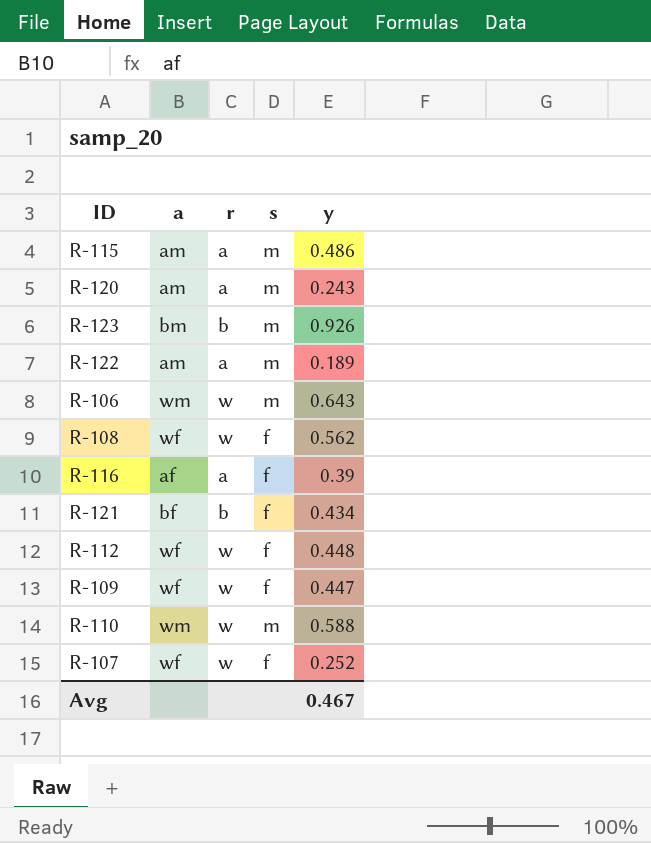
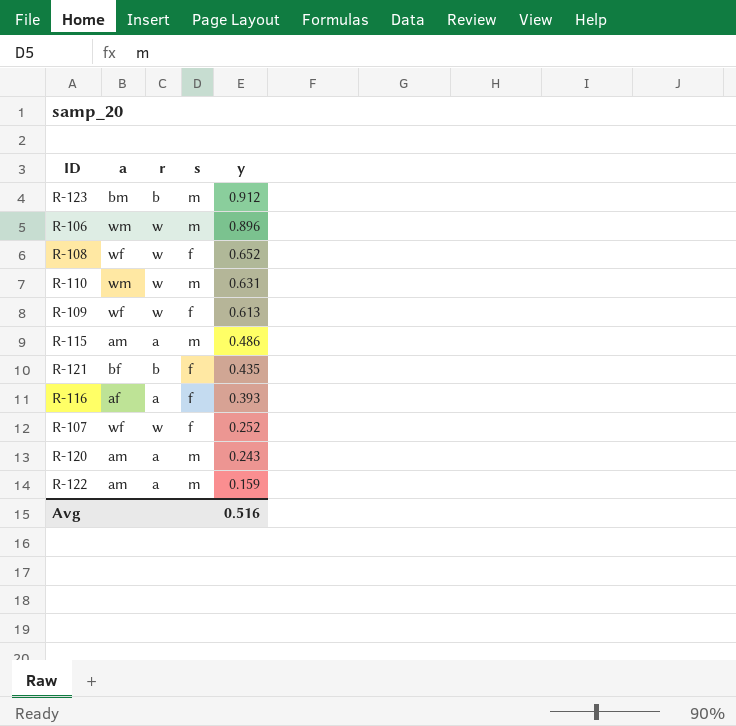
row order: none -> y descending
row R-112: wf | w | f | 0.448 -> none
R-123 | y: 0.926 -> 0.912
R-106 | y: 0.643 -> 0.896
R-108 | y: 0.562 -> 0.652
R-110 | y: 0.588 -> 0.631
R-109 | y: 0.447 -> 0.613
R-121 | y: 0.434 -> 0.435
R-116 | y: 0.39 -> 0.393
R-122 | y: 0.189 -> 0.159
Avg | y: 0.467 -> 0.516

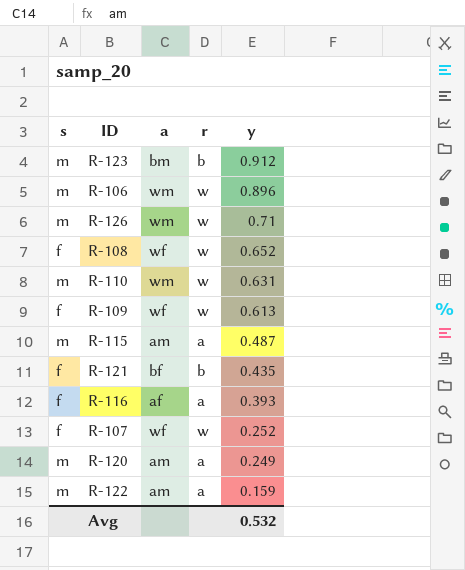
column s | position: 4 -> 1
row R-126: none -> m | wm | w | 0.71
R-115 | y: 0.486 -> 0.487
R-120 | y: 0.243 -> 0.249
Avg | y: 0.516 -> 0.532

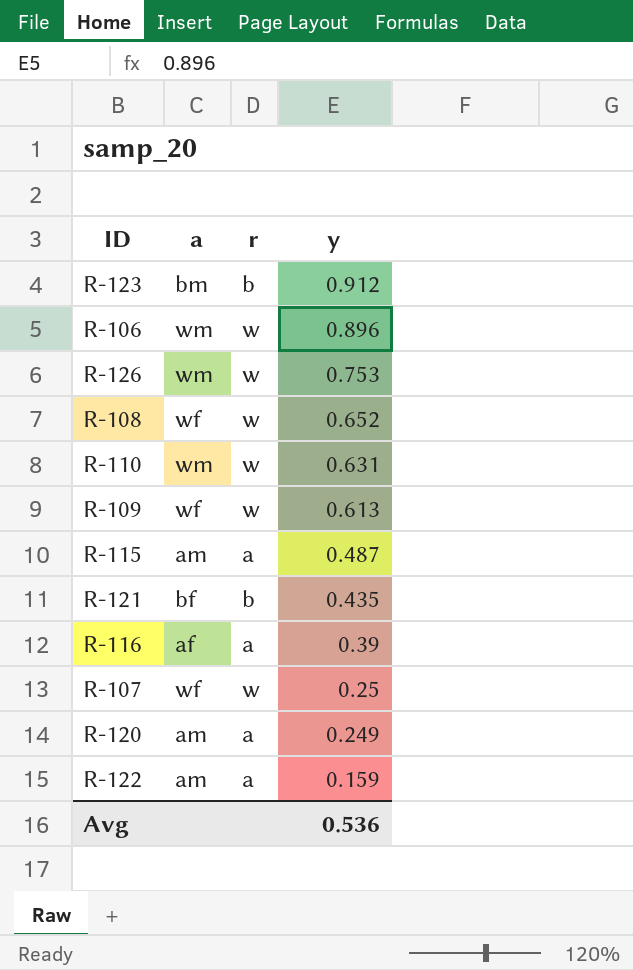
column s | position: 1 -> none
R-126 | y: 0.71 -> 0.753
R-116 | y: 0.393 -> 0.39
R-107 | y: 0.252 -> 0.25
Avg | y: 0.532 -> 0.536

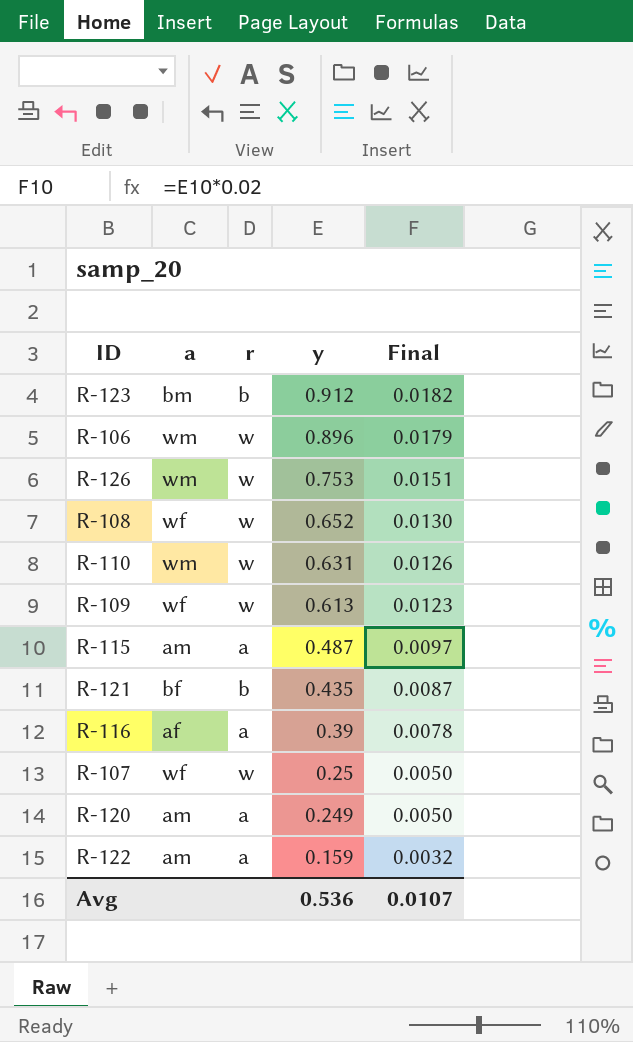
column Final | formula: none -> [y] * 0.02

